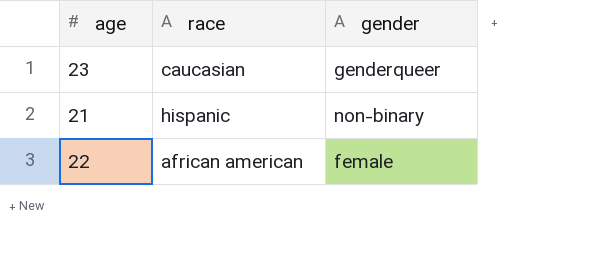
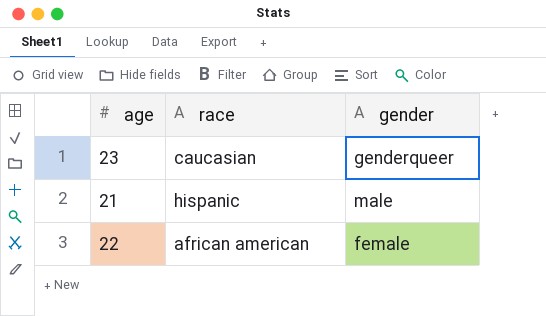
21 | gender: non-binary -> male

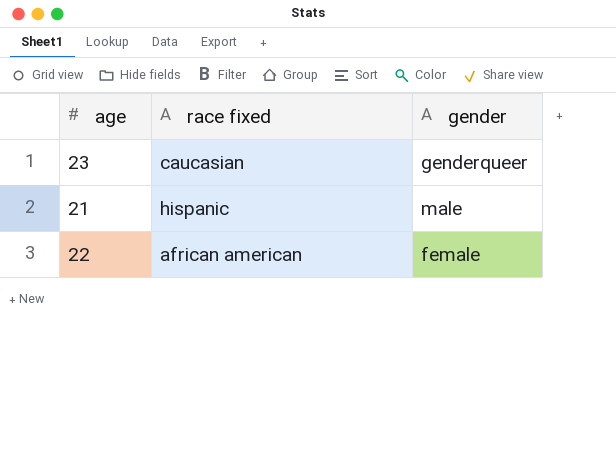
column name: race -> race fixed

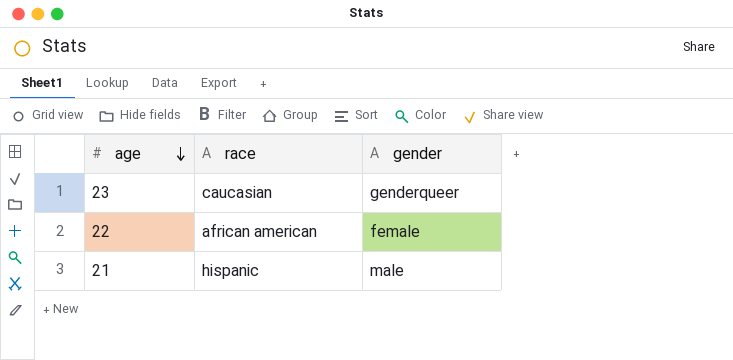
row order: none -> age descending
column name: race fixed -> race

